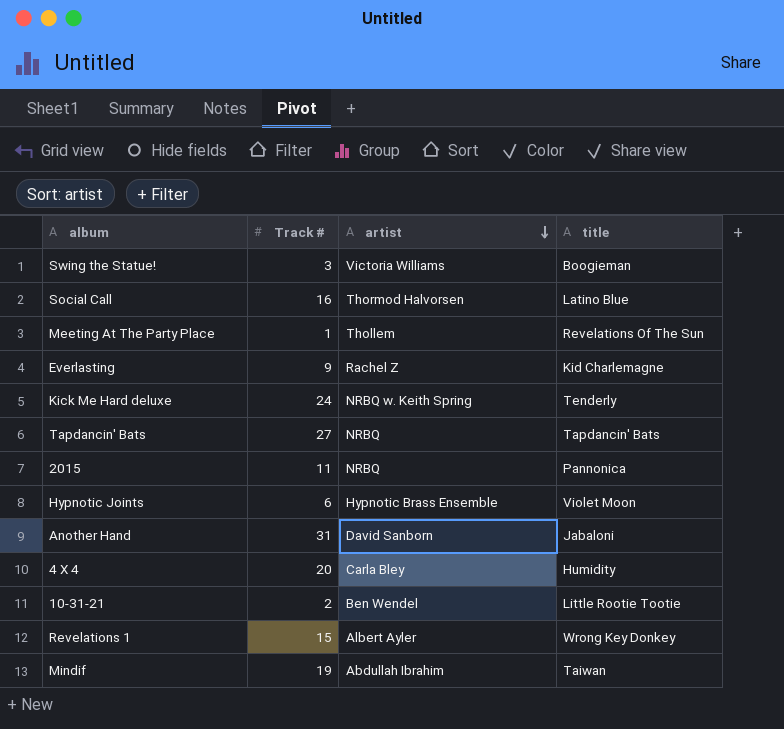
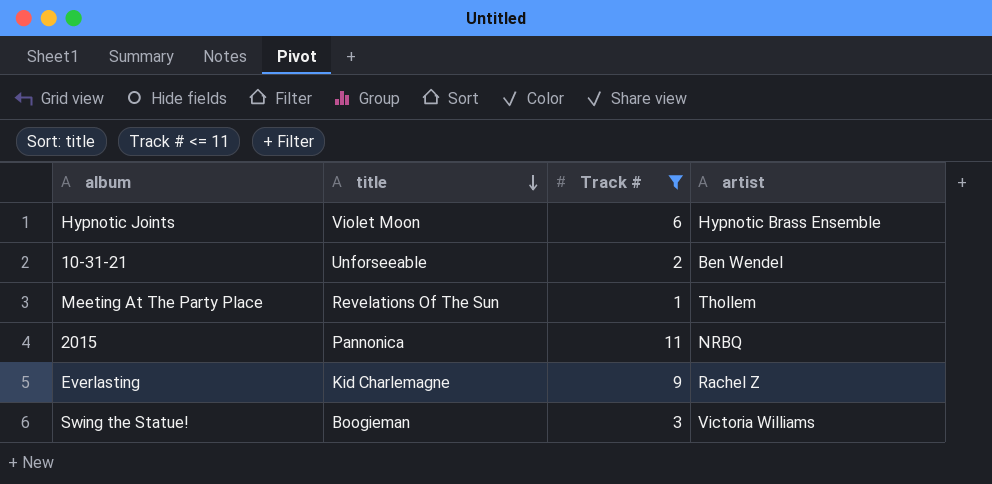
filter: none -> Track # <= 11
row order: artist descending -> title descending
column title | position: 4 -> 2
10-31-21 | title: Little Rootie Tootie -> Unforseeable

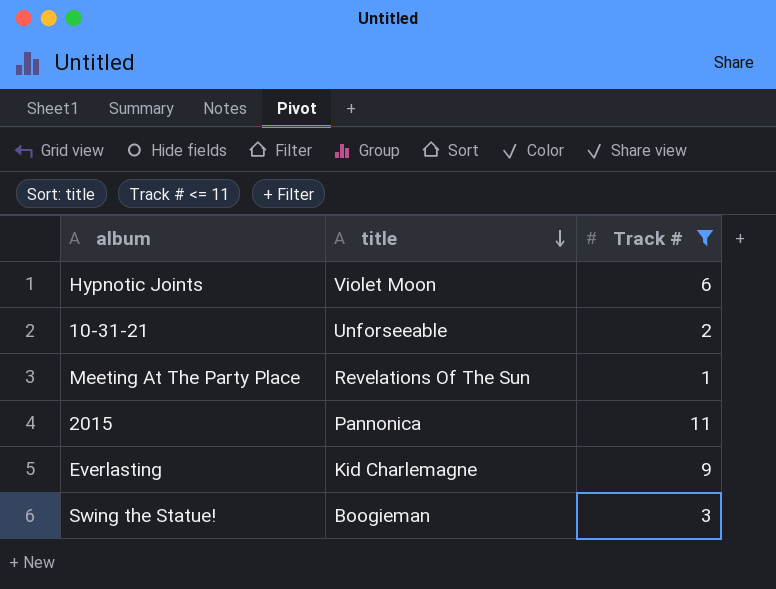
column artist | position: 4 -> none

